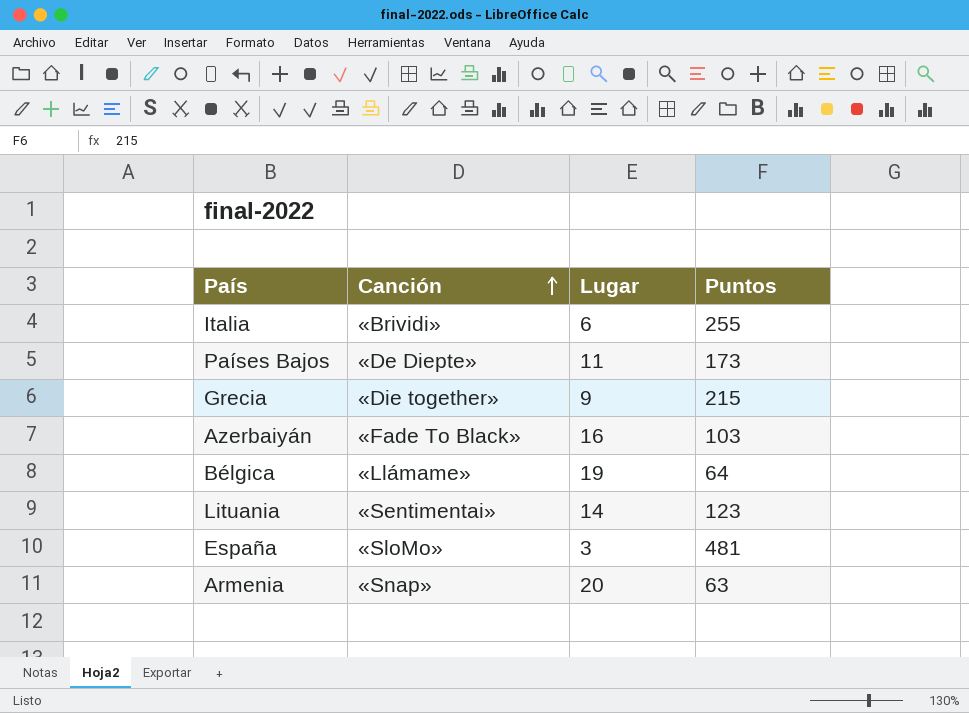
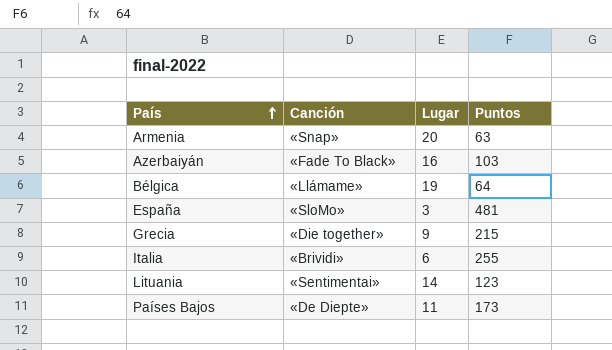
row order: Canción ascending -> País ascending

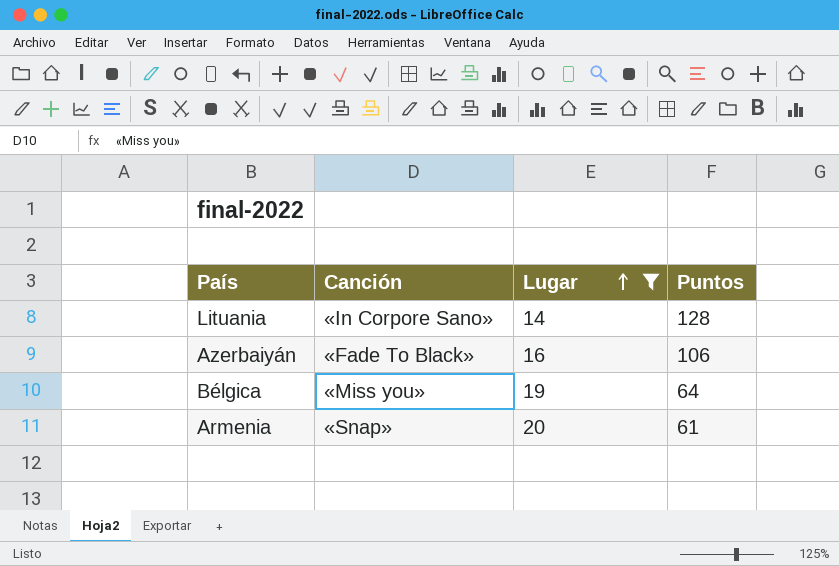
filter: none -> Lugar >= 14
row order: País ascending -> Lugar ascending
Lituania | Canción: «Sentimentai» -> «In Corpore Sano»
Lituania | Puntos: 123 -> 128
Azerbaiyán | Puntos: 103 -> 106
Bélgica | Canción: «Llámame» -> «Miss you»
Armenia | Puntos: 63 -> 61

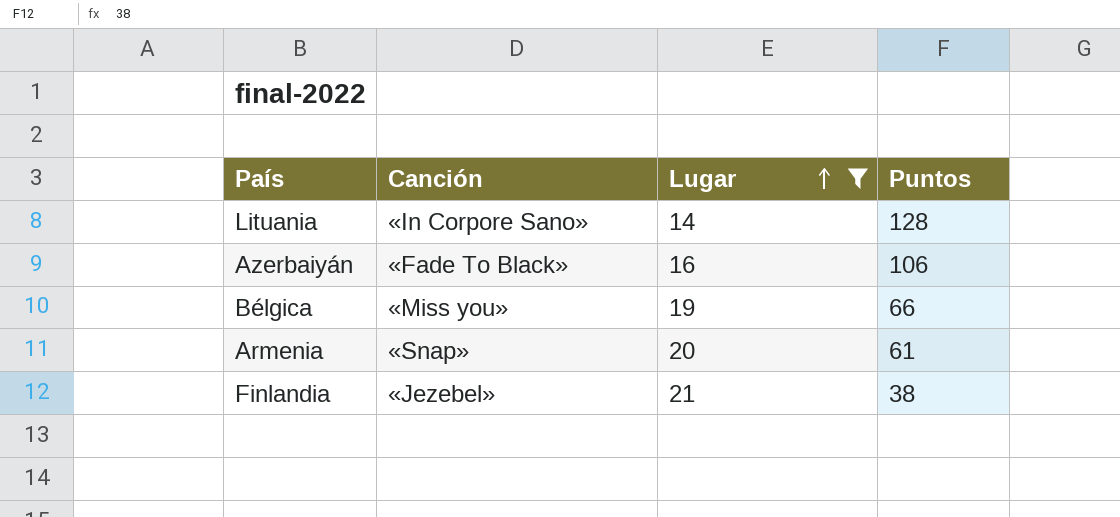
Bélgica | Puntos: 64 -> 66
row Finlandia: none -> «Jezebel» | 21 | 38

